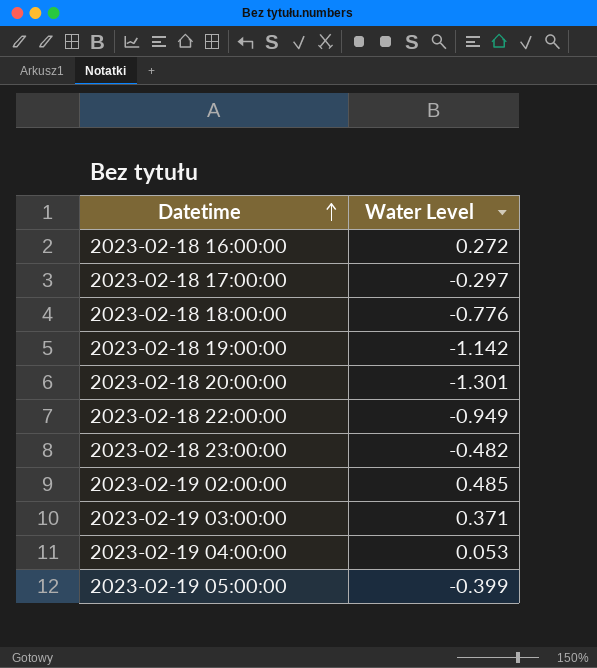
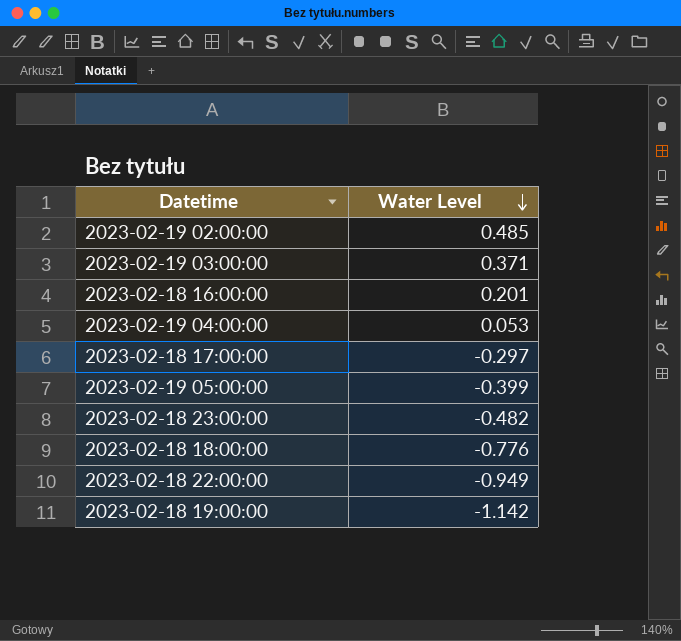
row order: Datetime ascending -> Water Level descending
row 2023-02-18 20:00:00: -1.301 -> none
2023-02-18 16:00:00 | Water Level: 0.272 -> 0.201

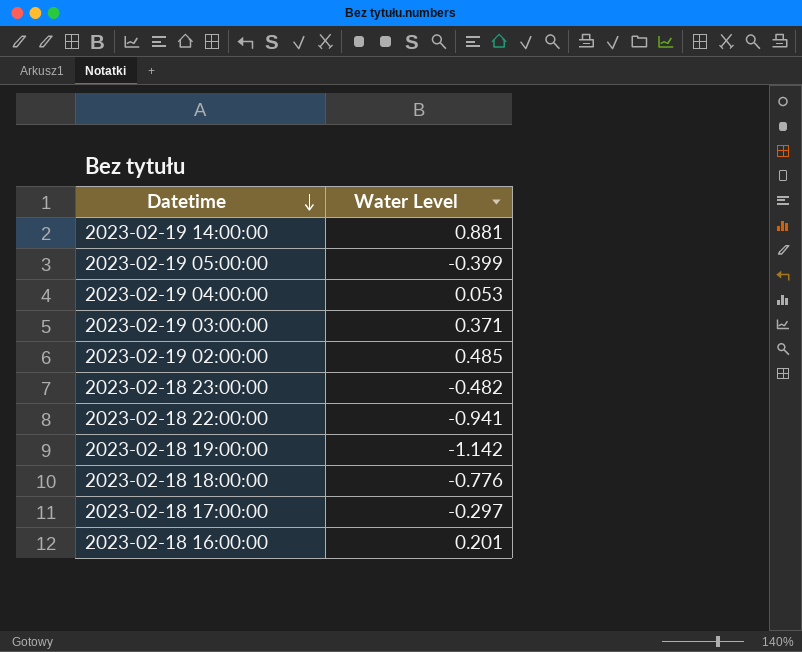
row order: Water Level descending -> Datetime descending
row 2023-02-19 14:00:00: none -> 0.881
2023-02-18 22:00:00 | Water Level: -0.949 -> -0.941

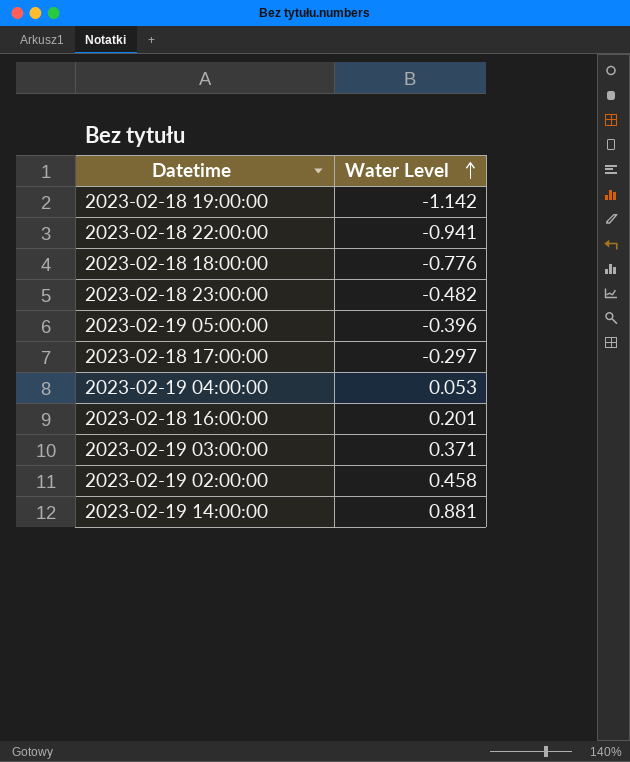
row order: Datetime descending -> Water Level ascending
2023-02-19 05:00:00 | Water Level: -0.399 -> -0.396
2023-02-19 02:00:00 | Water Level: 0.485 -> 0.458

